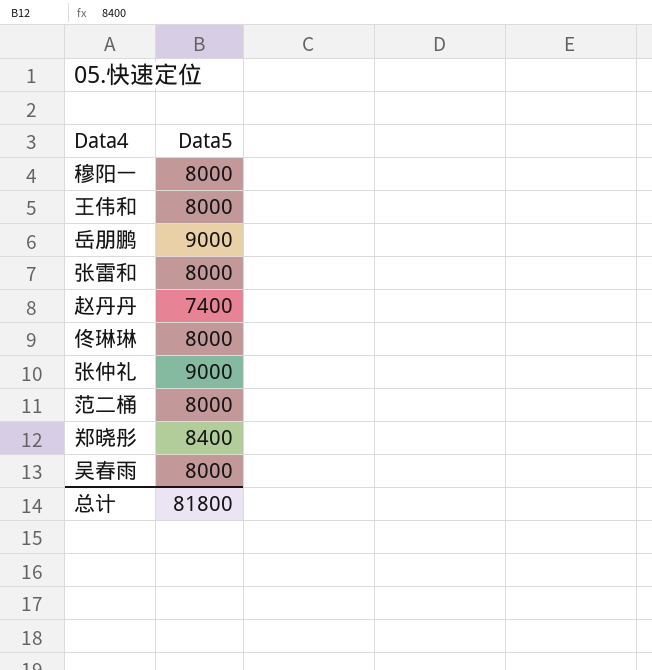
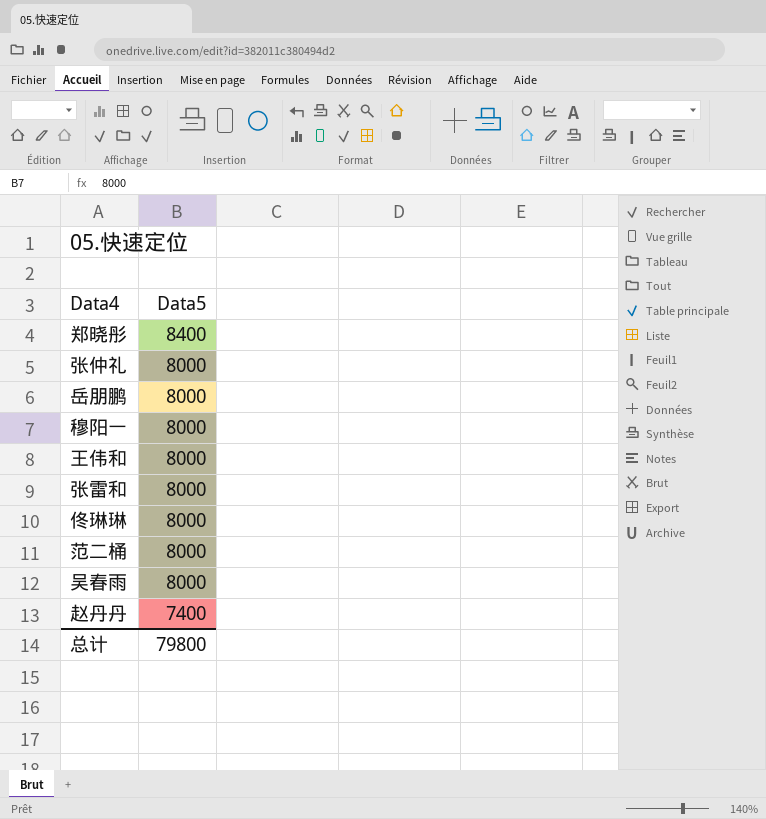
row order: none -> Data5 descending
张仲礼 | Data5: 9000 -> 8000
岳朋鹏 | Data5: 9000 -> 8000
总计 | Data5: 81800 -> 79800

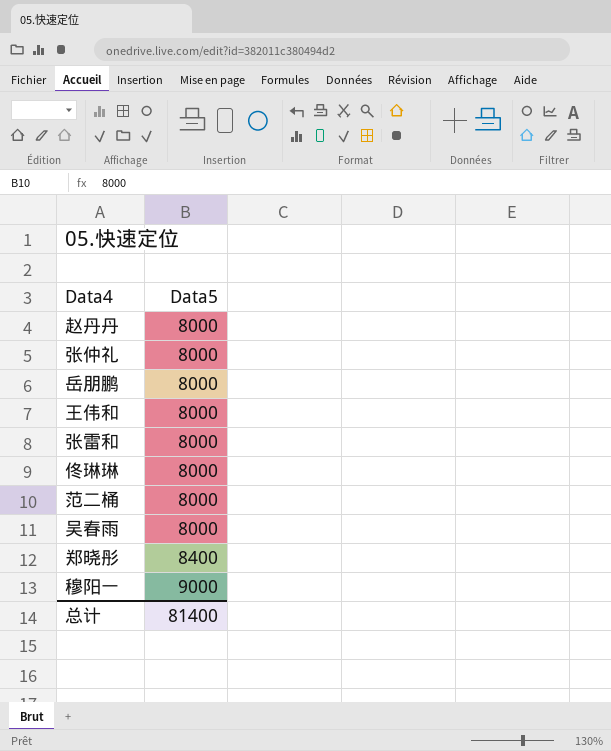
row order: Data5 descending -> Data5 ascending
赵丹丹 | Data5: 7400 -> 8000
穆阳一 | Data5: 8000 -> 9000
总计 | Data5: 79800 -> 81400

